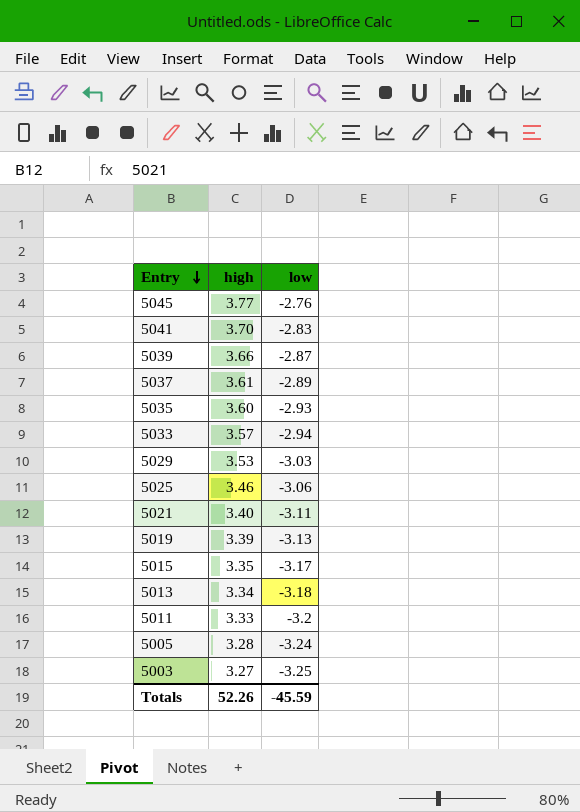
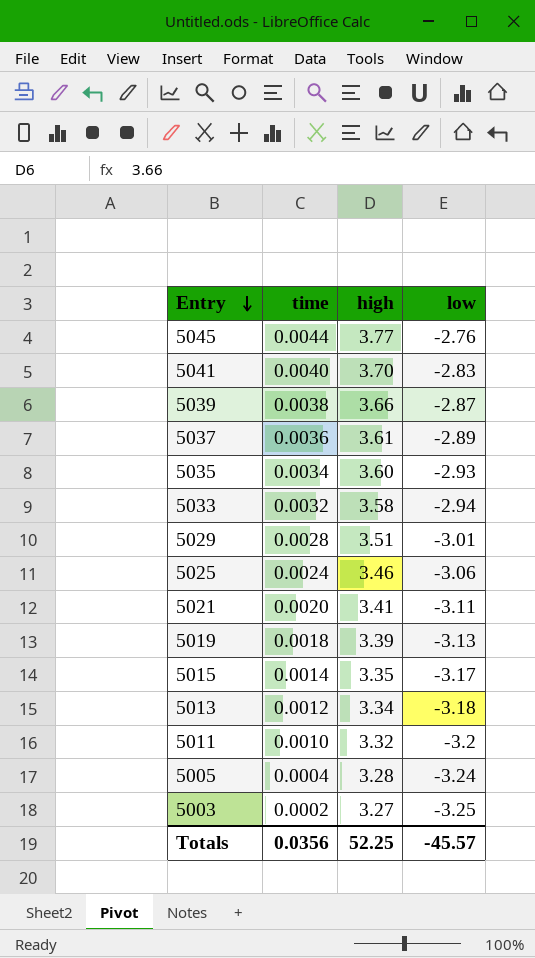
column time | position: none -> 2
5033 | high: 3.57 -> 3.58
5029 | high: 3.53 -> 3.51
5029 | low: -3.03 -> -3.01
5021 | high: 3.40 -> 3.41
5011 | high: 3.33 -> 3.32
Totals | high: 52.26 -> 52.25
Totals | low: -45.59 -> -45.57

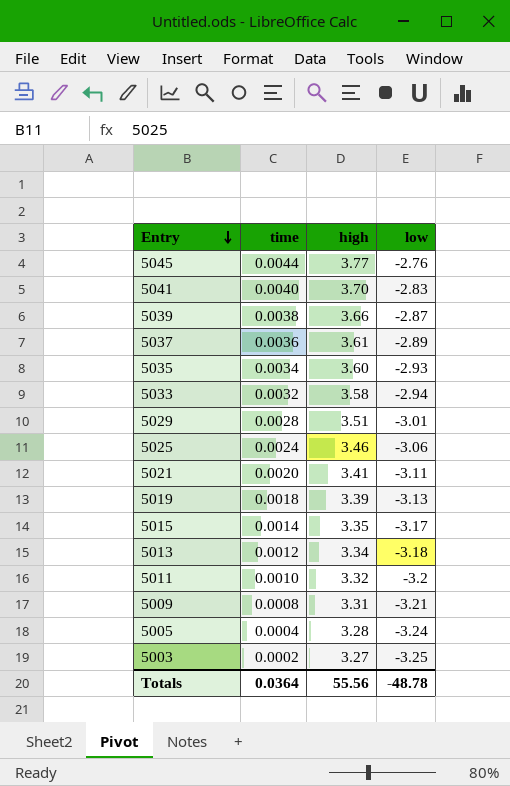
row 5009: none -> 0.0008 | 3.31 | -3.21
Totals | time: 0.0356 -> 0.0364
Totals | high: 52.25 -> 55.56
Totals | low: -45.57 -> -48.78

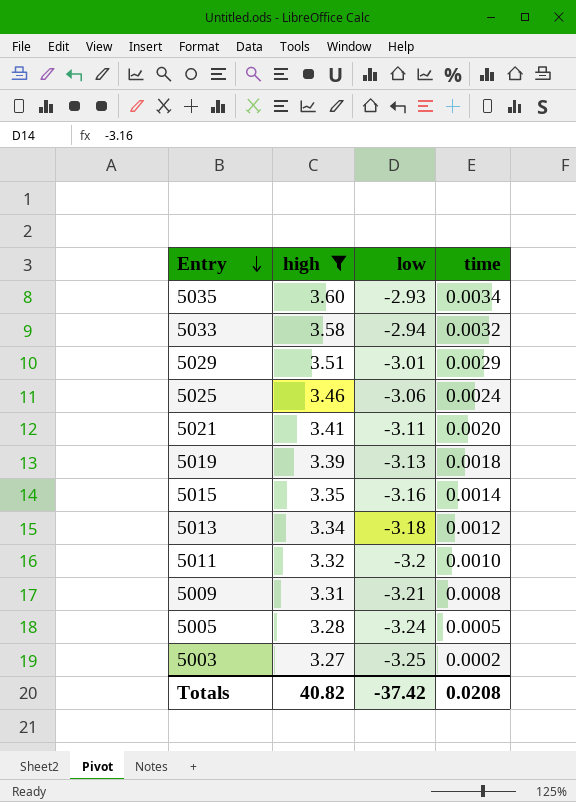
filter: none -> high <= 3.60
column time | position: 2 -> 4
5029 | time: 0.0028 -> 0.0029
5015 | low: -3.17 -> -3.16
5005 | time: 0.0004 -> 0.0005
Totals | high: 55.56 -> 40.82
Totals | low: -48.78 -> -37.42
Totals | time: 0.0364 -> 0.0208

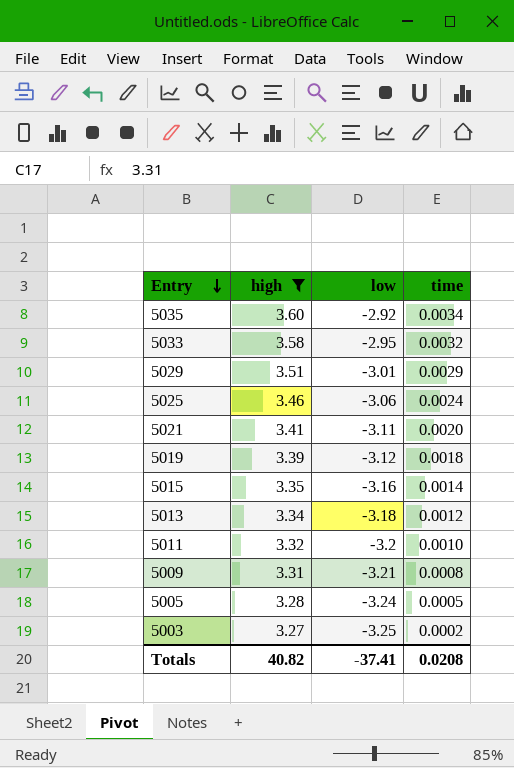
5035 | low: -2.93 -> -2.92
5033 | low: -2.94 -> -2.95
5019 | low: -3.13 -> -3.12
Totals | low: -37.42 -> -37.41

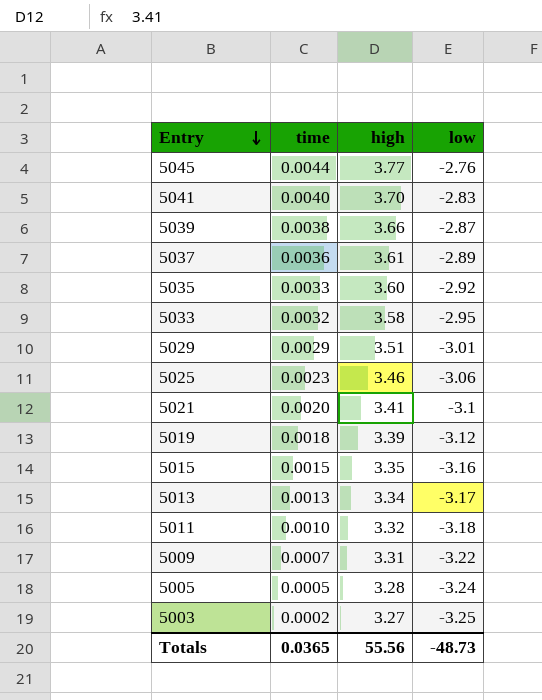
filter: high <= 3.60 -> none
column time | position: 4 -> 2
5035 | time: 0.0034 -> 0.0033
5025 | time: 0.0024 -> 0.0023
5021 | low: -3.11 -> -3.1
5015 | time: 0.0014 -> 0.0015
5013 | time: 0.0012 -> 0.0013
5013 | low: -3.18 -> -3.17
5011 | low: -3.2 -> -3.18
5009 | time: 0.0008 -> 0.0007
5009 | low: -3.21 -> -3.22
Totals | time: 0.0208 -> 0.0365
Totals | high: 40.82 -> 55.56
Totals | low: -37.41 -> -48.73

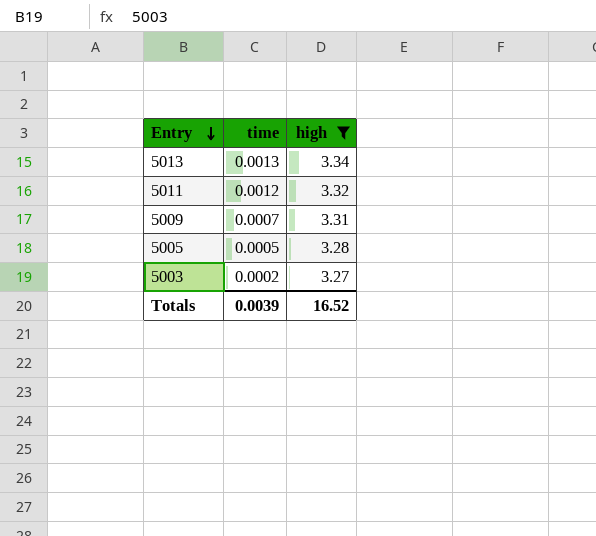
filter: none -> high <= 3.34
column low | position: 4 -> none
5011 | time: 0.0010 -> 0.0012
Totals | time: 0.0365 -> 0.0039
Totals | high: 55.56 -> 16.52

